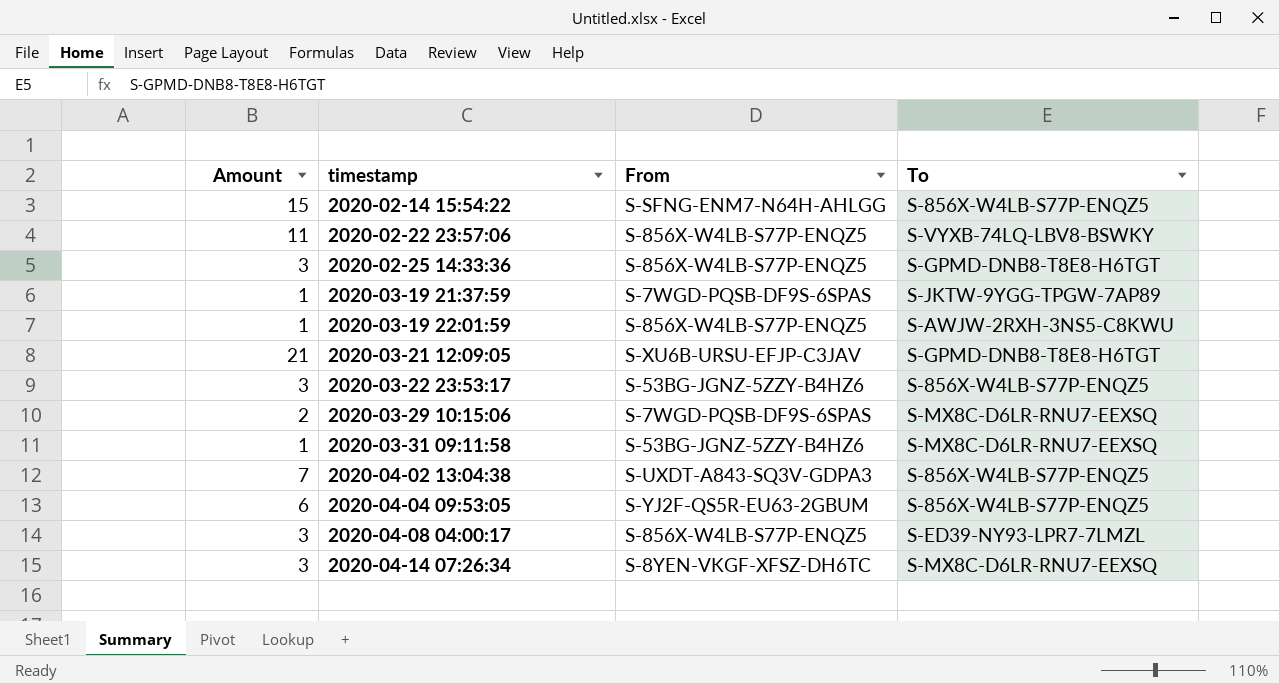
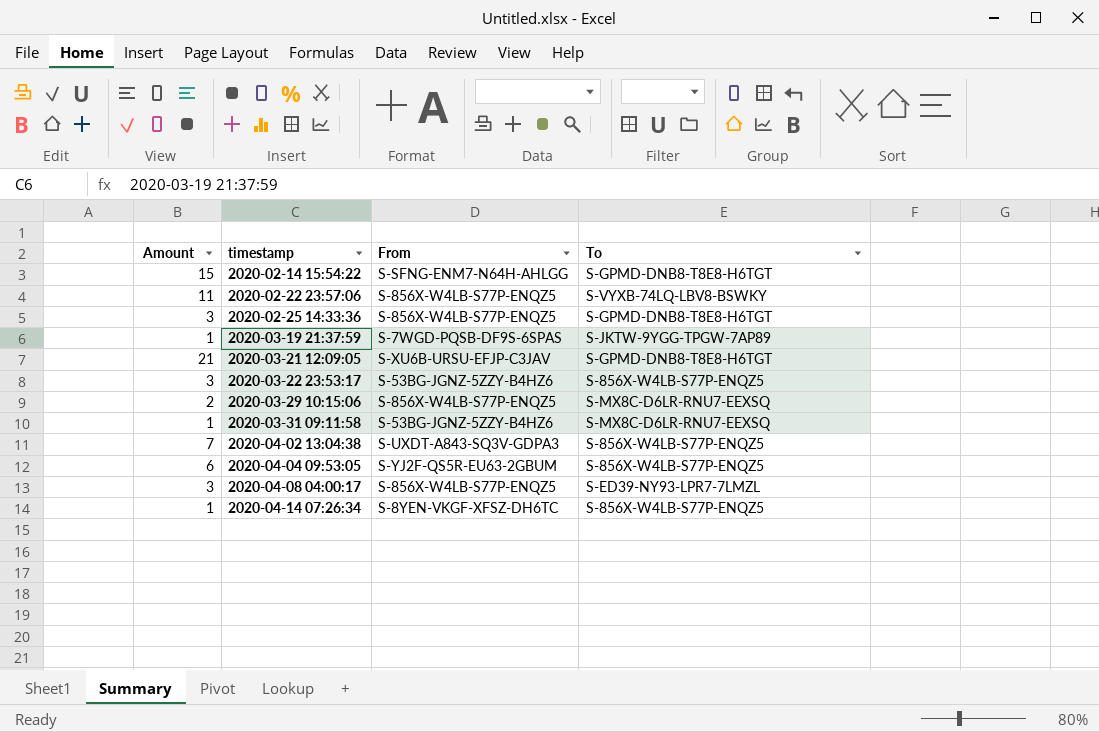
row 2020-03-19 22:01:59: 1 | S-856X-W4LB-S77P-ENQZ5 | S-AWJW-2RXH-3NS5-C8KWU -> none
2020-02-14 15:54:22 | To: S-856X-W4LB-S77P-ENQZ5 -> S-GPMD-DNB8-T8E8-H6TGT
2020-03-29 10:15:06 | From: S-7WGD-PQSB-DF9S-6SPAS -> S-856X-W4LB-S77P-ENQZ5
2020-04-14 07:26:34 | Amount: 3 -> 1
2020-04-14 07:26:34 | To: S-MX8C-D6LR-RNU7-EEXSQ -> S-856X-W4LB-S77P-ENQZ5

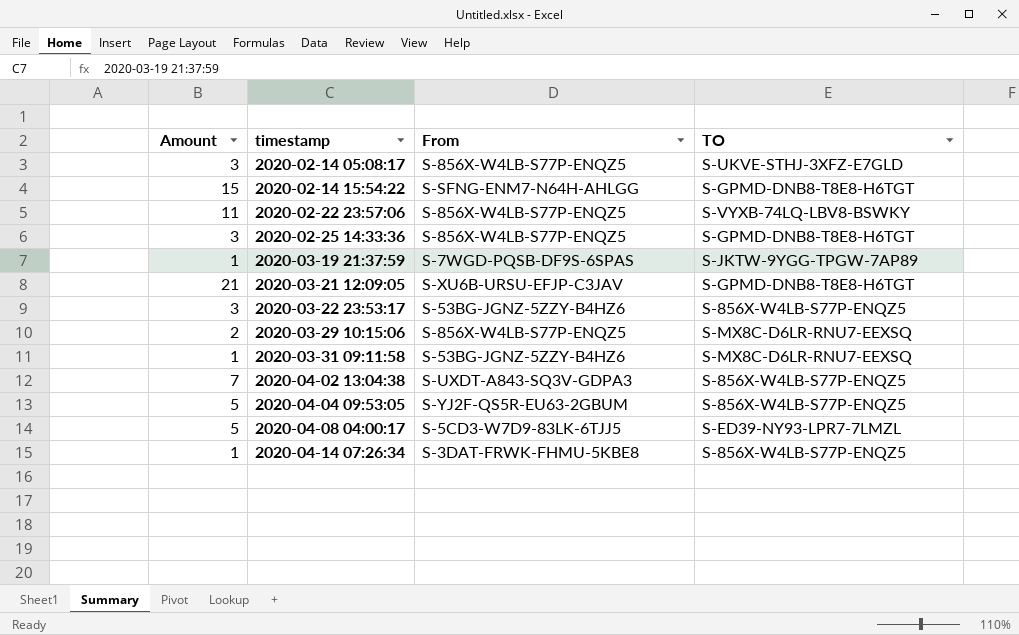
column name: To -> TO
row 2020-02-14 05:08:17: none -> 3 | S-856X-W4LB-S77P-ENQZ5 | S-UKVE-STHJ-3XFZ-E7GLD
2020-04-04 09:53:05 | Amount: 6 -> 5
2020-04-08 04:00:17 | Amount: 3 -> 5
2020-04-08 04:00:17 | From: S-856X-W4LB-S77P-ENQZ5 -> S-5CD3-W7D9-83LK-6TJJ5
2020-04-14 07:26:34 | From: S-8YEN-VKGF-XFSZ-DH6TC -> S-3DAT-FRWK-FHMU-5KBE8

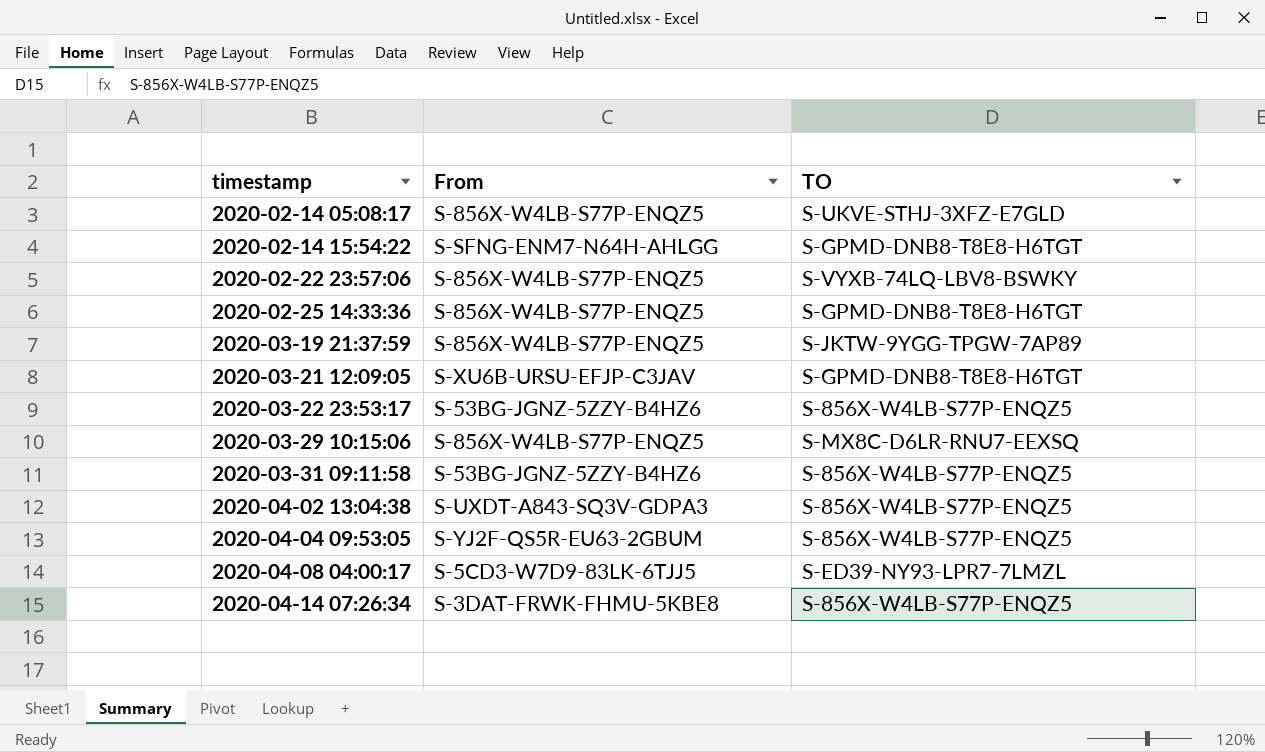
column Amount | position: 1 -> none
2020-03-19 21:37:59 | From: S-7WGD-PQSB-DF9S-6SPAS -> S-856X-W4LB-S77P-ENQZ5
2020-03-31 09:11:58 | TO: S-MX8C-D6LR-RNU7-EEXSQ -> S-856X-W4LB-S77P-ENQZ5

